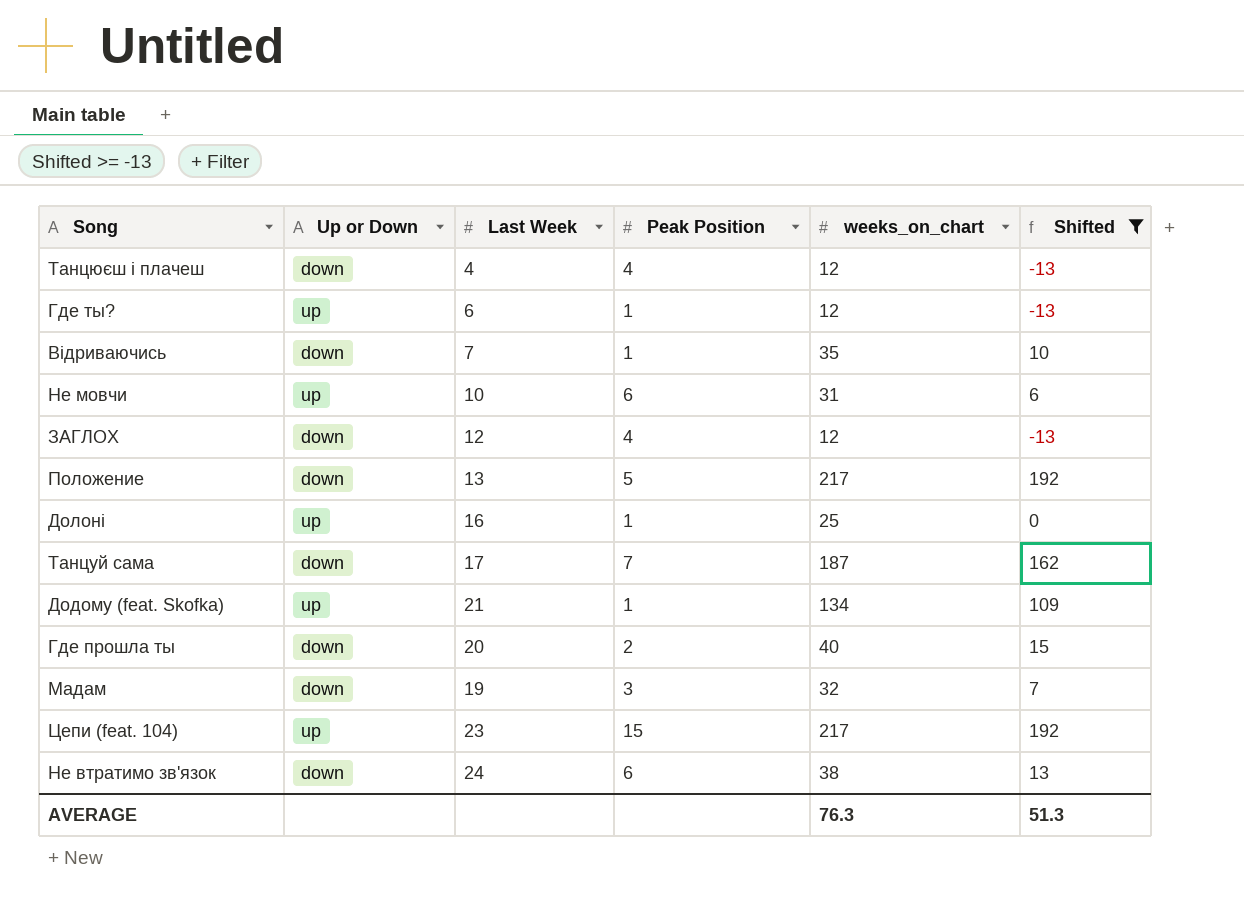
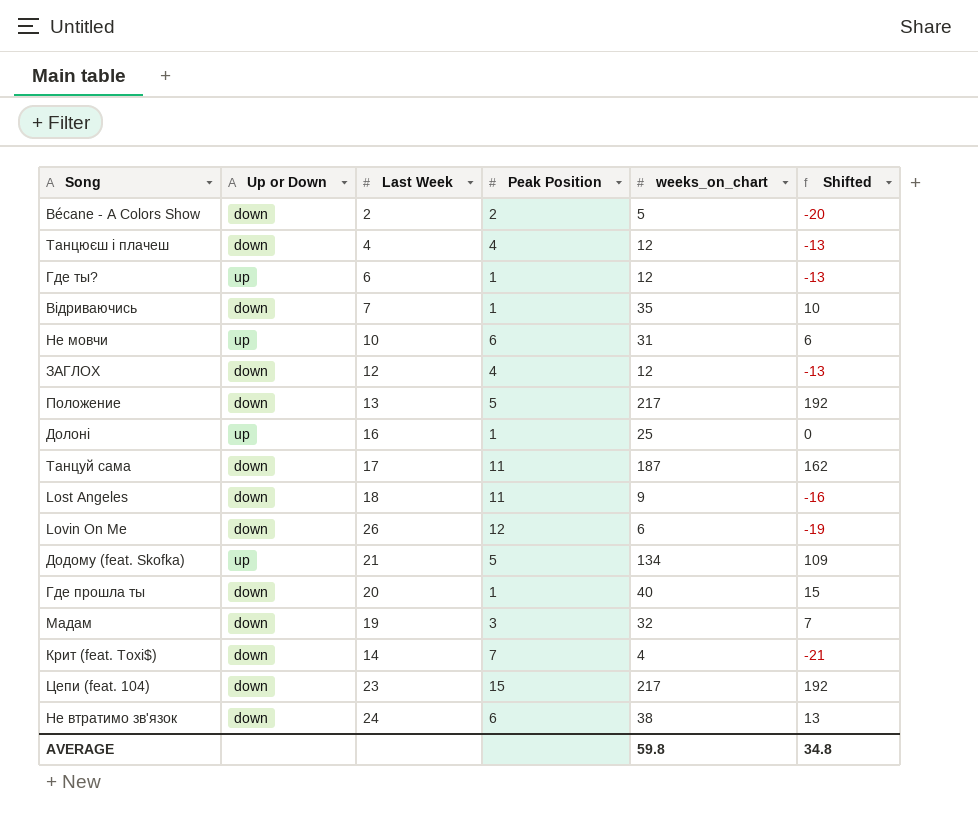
filter: Shifted >= -13 -> none
Танцуй сама | Peak Position: 7 -> 11
Додому (feat. Skofka) | Peak Position: 1 -> 5
Где прошла ты | Peak Position: 2 -> 1
Цепи (feat. 104) | Up or Down: up -> down
AVERAGE | weeks_on_chart: 76.3 -> 59.8
AVERAGE | Shifted: 51.3 -> 34.8

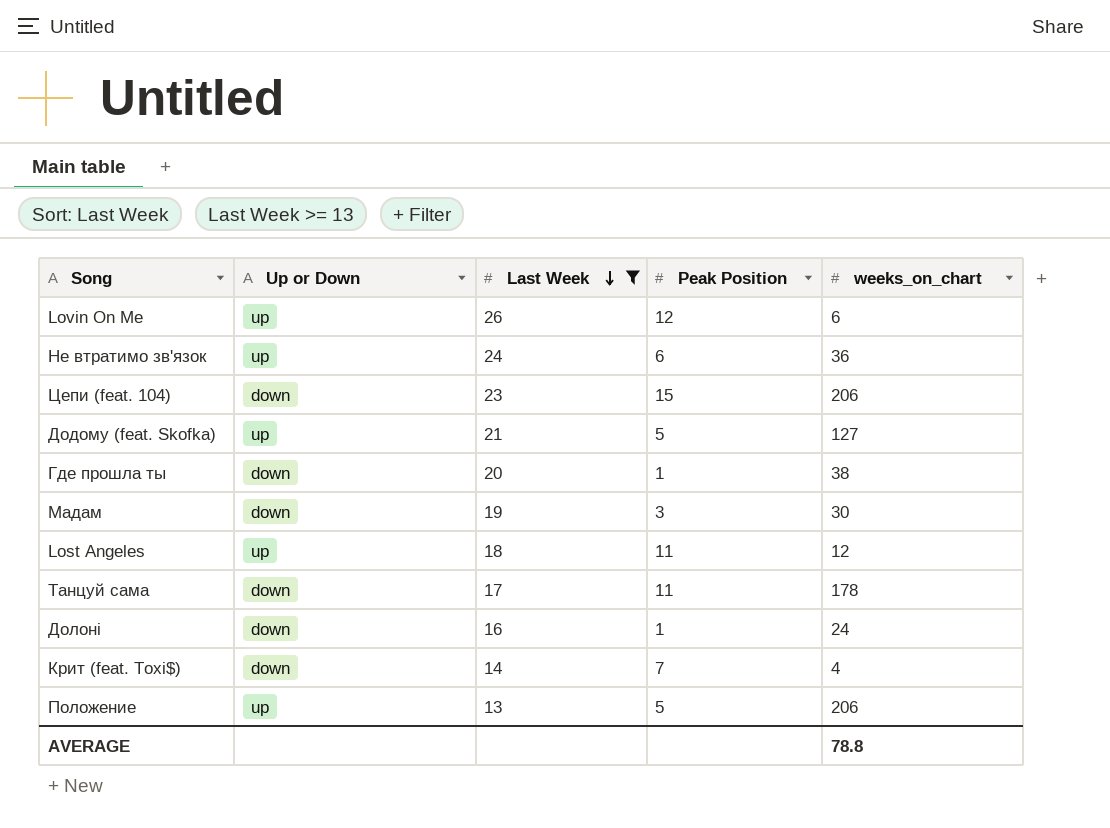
filter: none -> Last Week >= 13
row order: none -> Last Week descending
column Shifted | formula: [weeks_on_chart] - 25 -> none
Lovin On Me | Up or Down: down -> up
Не втратимо зв'язок | Up or Down: down -> up
Не втратимо зв'язок | weeks_on_chart: 38 -> 36
Цепи (feat. 104) | weeks_on_chart: 217 -> 206
Додому (feat. Skofka) | weeks_on_chart: 134 -> 127
Где прошла ты | weeks_on_chart: 40 -> 38
Мадам | weeks_on_chart: 32 -> 30
Lost Angeles | Up or Down: down -> up
Lost Angeles | weeks_on_chart: 9 -> 12
Танцуй сама | weeks_on_chart: 187 -> 178
Долоні | Up or Down: up -> down
Долоні | weeks_on_chart: 25 -> 24
Положение | Up or Down: down -> up
Положение | weeks_on_chart: 217 -> 206
AVERAGE | weeks_on_chart: 59.8 -> 78.8

